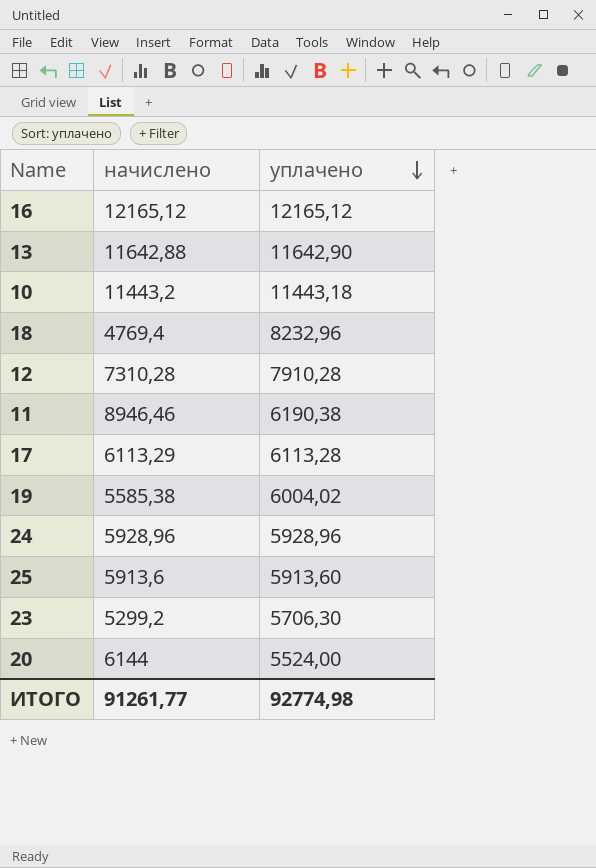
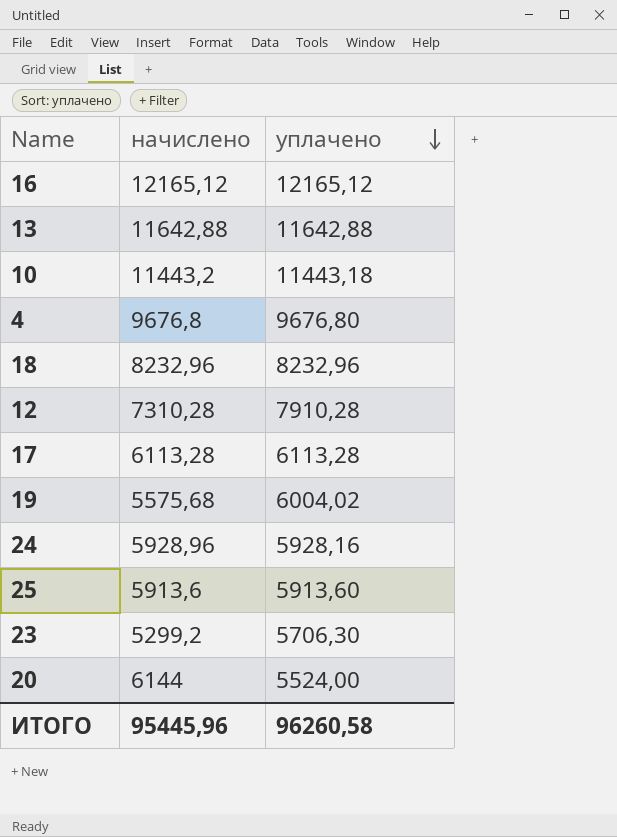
row 11: 8946,46 | 6190,38 -> none
13 | уплачено: 11642,90 -> 11642,88
row 4: none -> 9676,8 | 9676,80
18 | начислено: 4769,4 -> 8232,96
17 | начислено: 6113,29 -> 6113,28
19 | начислено: 5585,38 -> 5575,68
24 | уплачено: 5928,96 -> 5928,16
ИТОГО | начислено: 91261,77 -> 95445,96
ИТОГО | уплачено: 92774,98 -> 96260,58

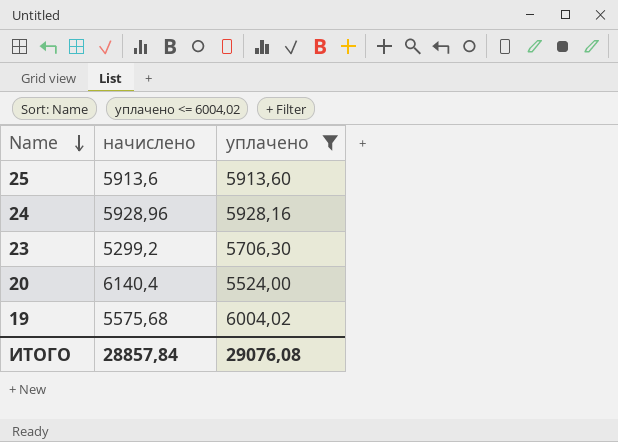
filter: none -> уплачено <= 6004,02
row order: уплачено descending -> Name descending
20 | начислено: 6144 -> 6140,4
ИТОГО | начислено: 95445,96 -> 28857,84
ИТОГО | уплачено: 96260,58 -> 29076,08

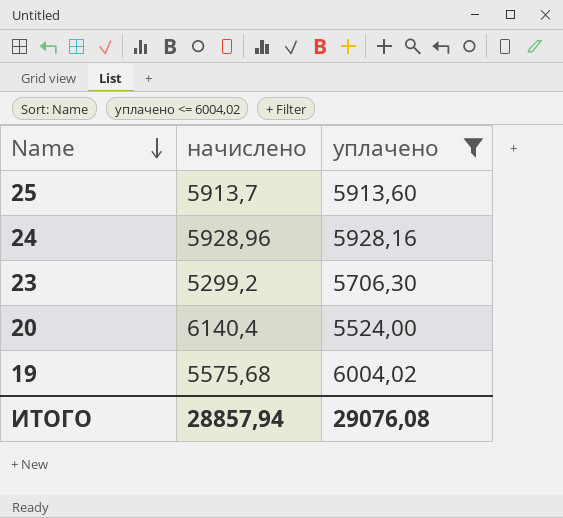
25 | начислено: 5913,6 -> 5913,7
ИТОГО | начислено: 28857,84 -> 28857,94

